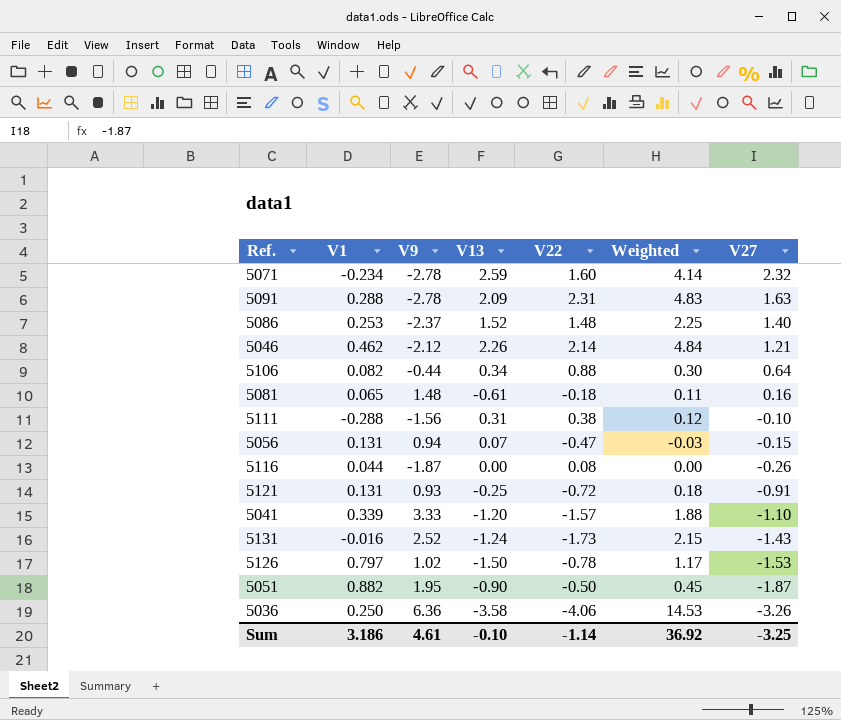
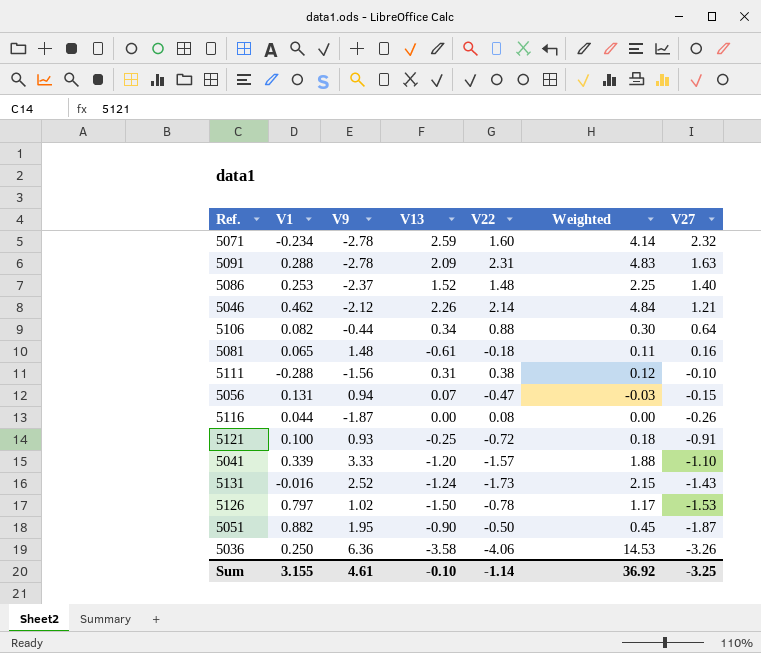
5121 | V1: 0.131 -> 0.100
Sum | V1: 3.186 -> 3.155

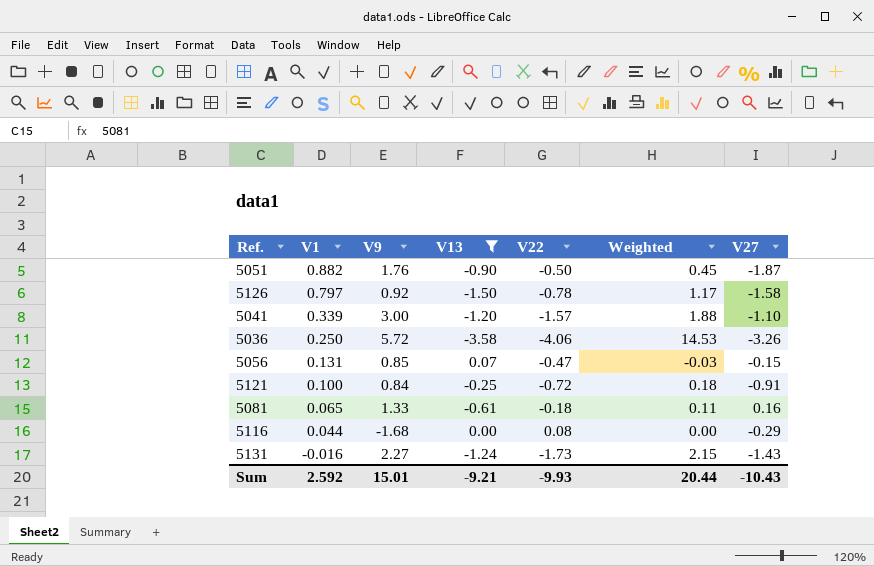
filter: none -> V13 <= 0.07
row order: V27 descending -> V1 descending
5051 | V9: 1.95 -> 1.76
5126 | V9: 1.02 -> 0.92
5126 | V27: -1.53 -> -1.58
5041 | V9: 3.33 -> 3.00
5036 | V9: 6.36 -> 5.72
5056 | V9: 0.94 -> 0.85
5121 | V9: 0.93 -> 0.84
5081 | V9: 1.48 -> 1.33
5116 | V9: -1.87 -> -1.68
5116 | V27: -0.26 -> -0.29
5131 | V9: 2.52 -> 2.27
Sum | V1: 3.155 -> 2.592
Sum | V9: 4.61 -> 15.01
Sum | V13: -0.10 -> -9.21
Sum | V22: -1.14 -> -9.93
Sum | Weighted: 36.92 -> 20.44
Sum | V27: -3.25 -> -10.43

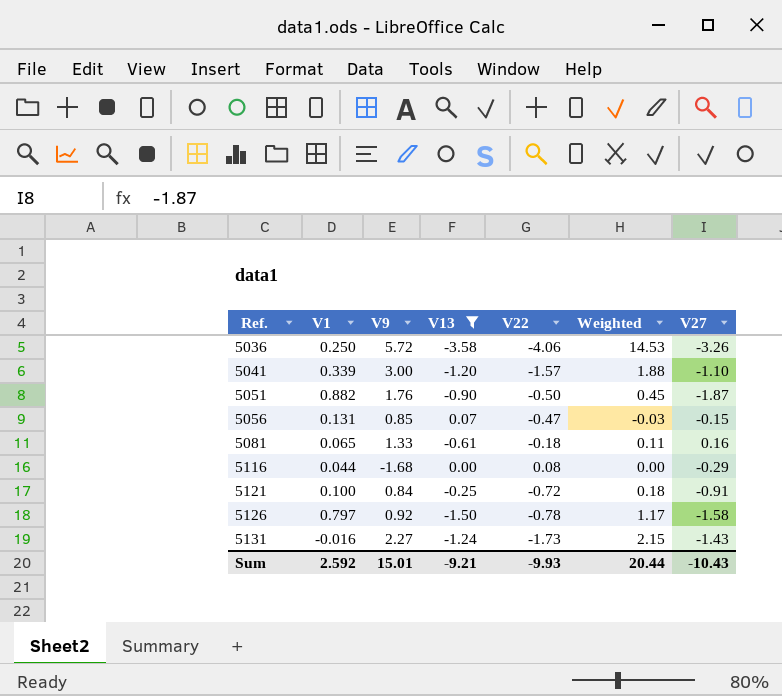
row order: V1 descending -> Ref. ascending

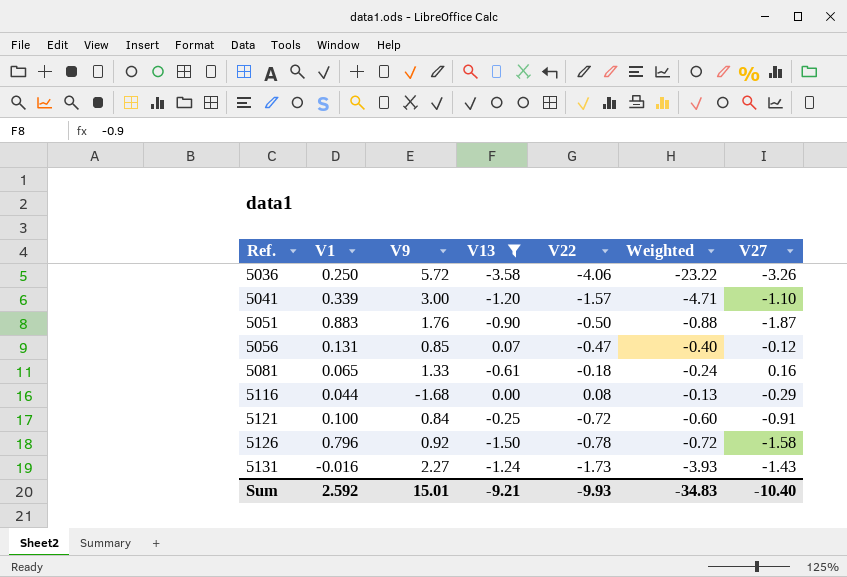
column Weighted | formula: [V13] * [V22] -> [V9] * [V22]
5051 | V1: 0.882 -> 0.883
5056 | V27: -0.15 -> -0.12
5126 | V1: 0.797 -> 0.796
Sum | Weighted: 20.44 -> -34.83
Sum | V27: -10.43 -> -10.40

